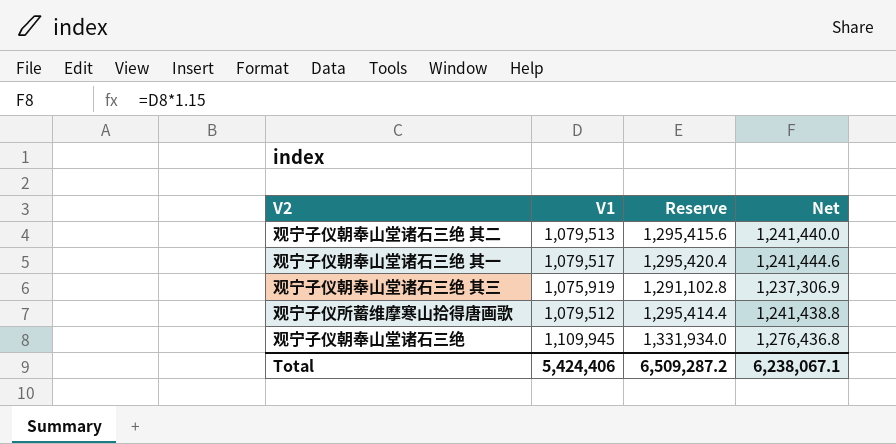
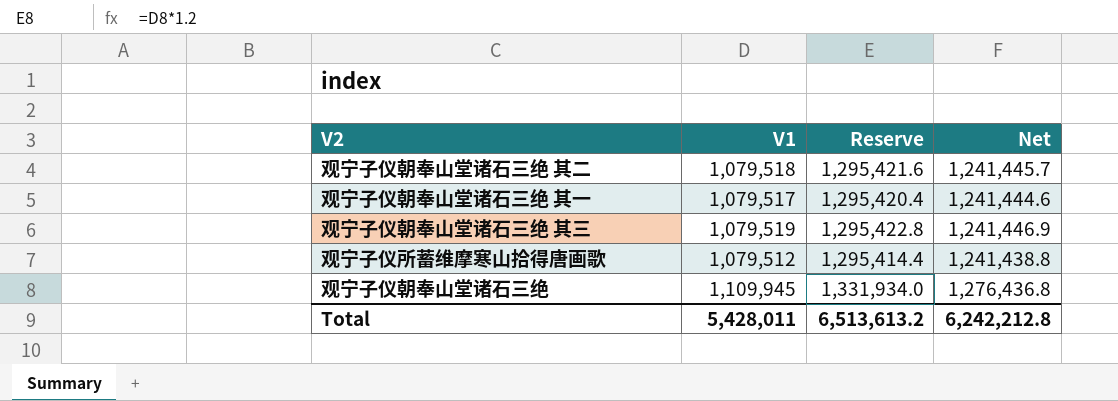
观宁子仪朝奉山堂诸石三绝 其二 | V1: 1,079,513 -> 1,079,518
观宁子仪朝奉山堂诸石三绝 其二 | Reserve: 1,295,415.6 -> 1,295,421.6
观宁子仪朝奉山堂诸石三绝 其二 | Net: 1,241,440.0 -> 1,241,445.7
观宁子仪朝奉山堂诸石三绝 其三 | V1: 1,075,919 -> 1,079,519
观宁子仪朝奉山堂诸石三绝 其三 | Reserve: 1,291,102.8 -> 1,295,422.8
观宁子仪朝奉山堂诸石三绝 其三 | Net: 1,237,306.9 -> 1,241,446.9
Total | V1: 5,424,406 -> 5,428,011
Total | Reserve: 6,509,287.2 -> 6,513,613.2
Total | Net: 6,238,067.1 -> 6,242,212.8

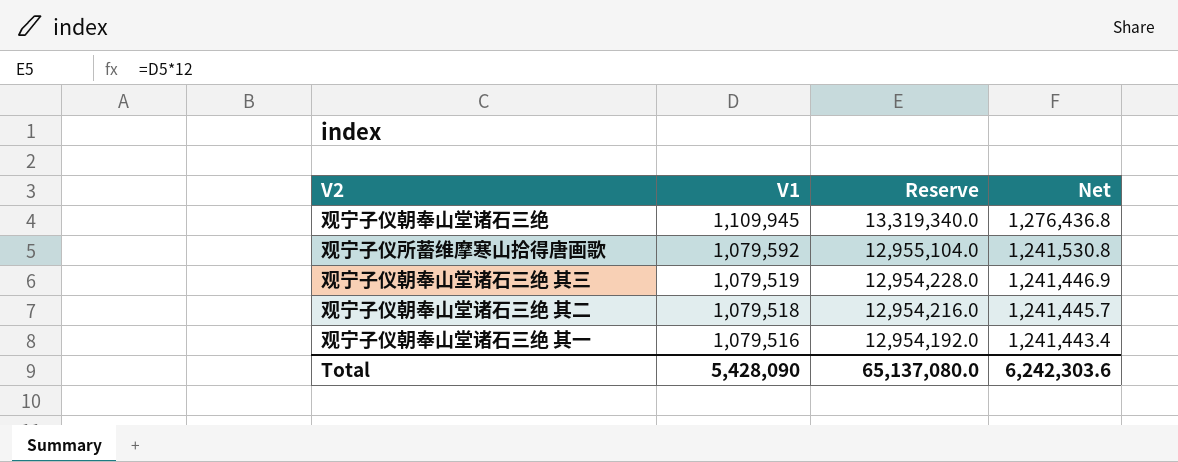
row order: none -> V1 descending
column Reserve | formula: [V1] * 1.2 -> [V1] * 12
观宁子仪所蓄维摩寒山拾得唐画歌 | V1: 1,079,512 -> 1,079,592
观宁子仪所蓄维摩寒山拾得唐画歌 | Net: 1,241,438.8 -> 1,241,530.8
观宁子仪朝奉山堂诸石三绝 其一 | V1: 1,079,517 -> 1,079,516
观宁子仪朝奉山堂诸石三绝 其一 | Net: 1,241,444.6 -> 1,241,443.4
Total | V1: 5,428,011 -> 5,428,090
Total | Reserve: 6,513,613.2 -> 65,137,080.0
Total | Net: 6,242,212.8 -> 6,242,303.6

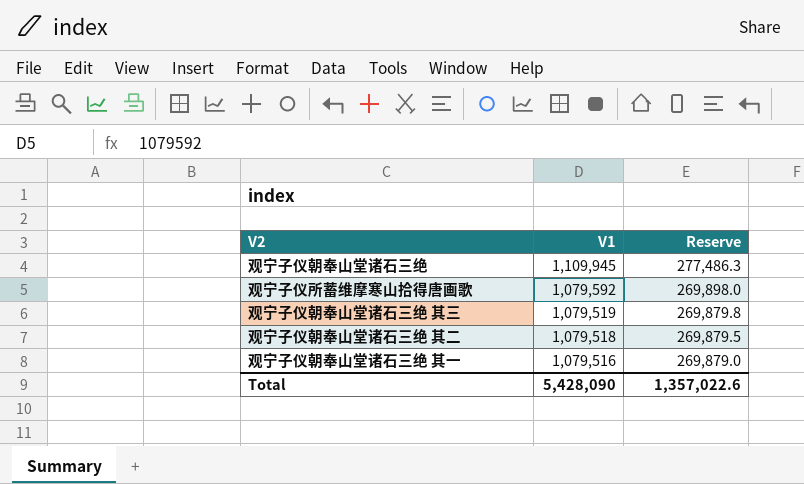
column Net | formula: [V1] * 1.15 -> none
column Reserve | formula: [V1] * 12 -> [V1] * 0.25
Total | Reserve: 65,137,080.0 -> 1,357,022.6

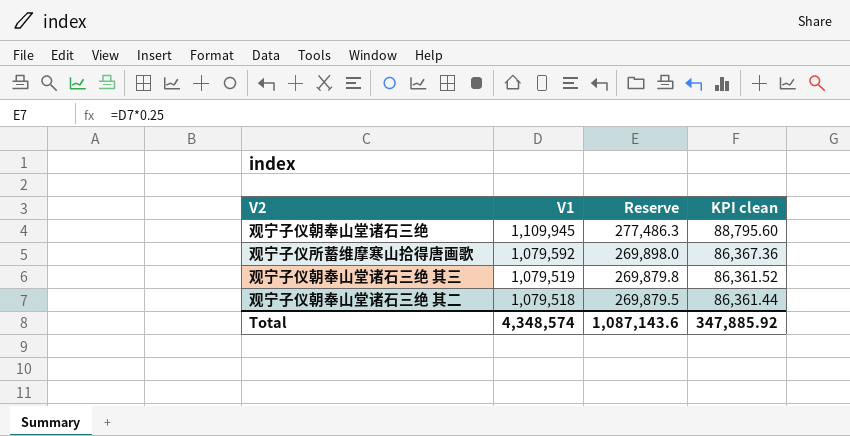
column KPI clean | formula: none -> [V1] * 0.08
row 观宁子仪朝奉山堂诸石三绝 其一: 1,079,516 | 269,879.0 -> none
Total | V1: 5,428,090 -> 4,348,574
Total | Reserve: 1,357,022.6 -> 1,087,143.6

